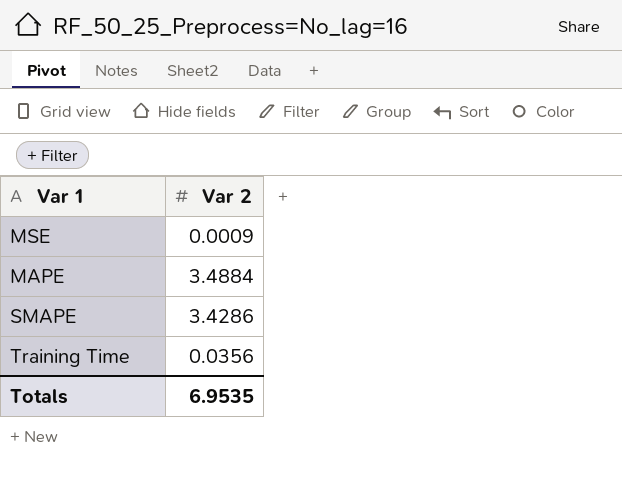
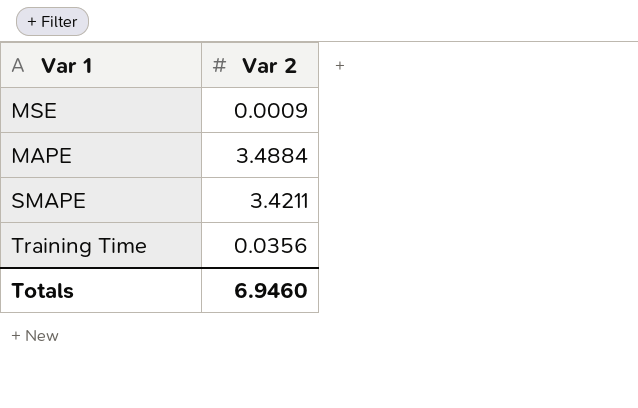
SMAPE | Var 2: 3.4286 -> 3.4211
Totals | Var 2: 6.9535 -> 6.9460

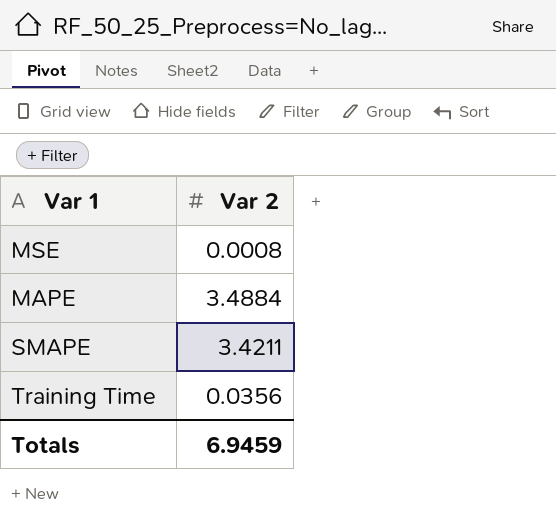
MSE | Var 2: 0.0009 -> 0.0008
Totals | Var 2: 6.9460 -> 6.9459

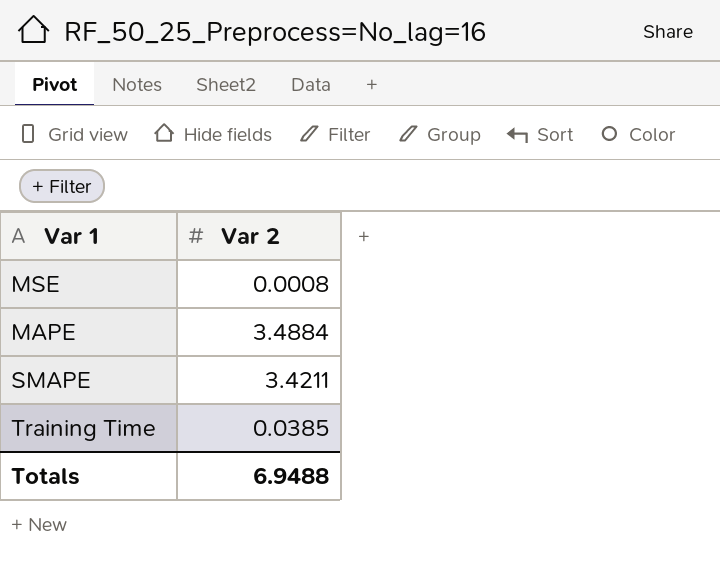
Training Time | Var 2: 0.0356 -> 0.0385
Totals | Var 2: 6.9459 -> 6.9488

